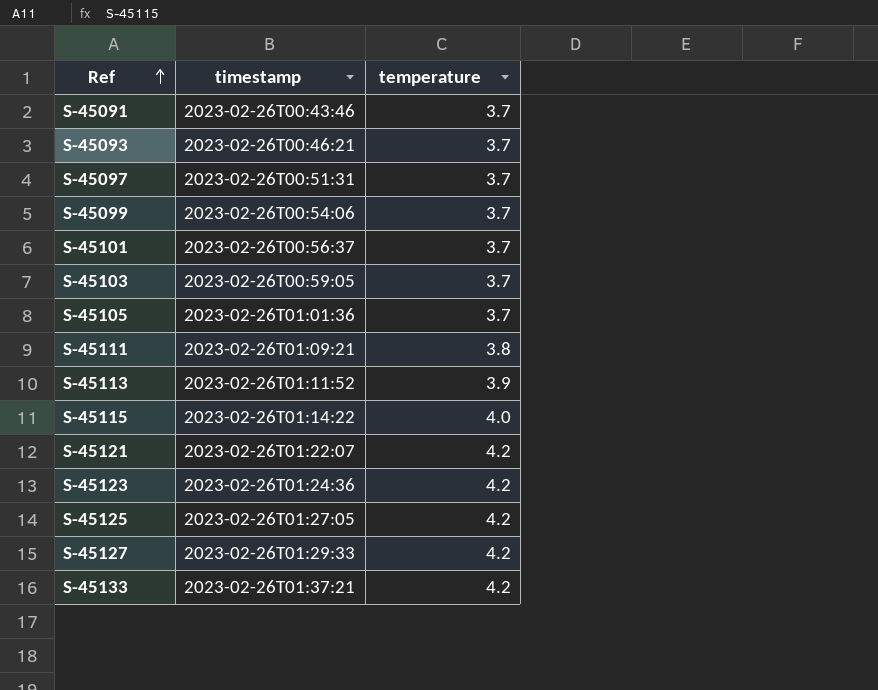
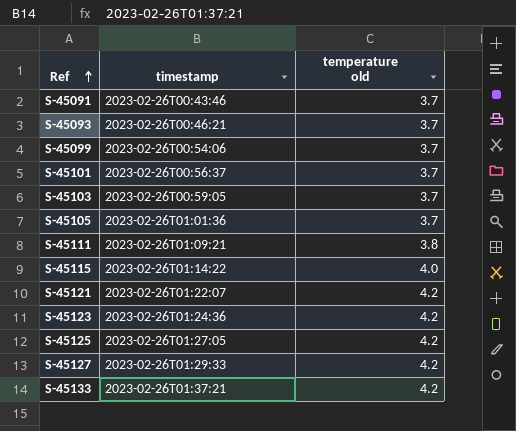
column name: temperature -> temperature old
row S-45097: 2023-02-26T00:51:31 | 3.7 -> none
row S-45113: 2023-02-26T01:11:52 | 3.9 -> none

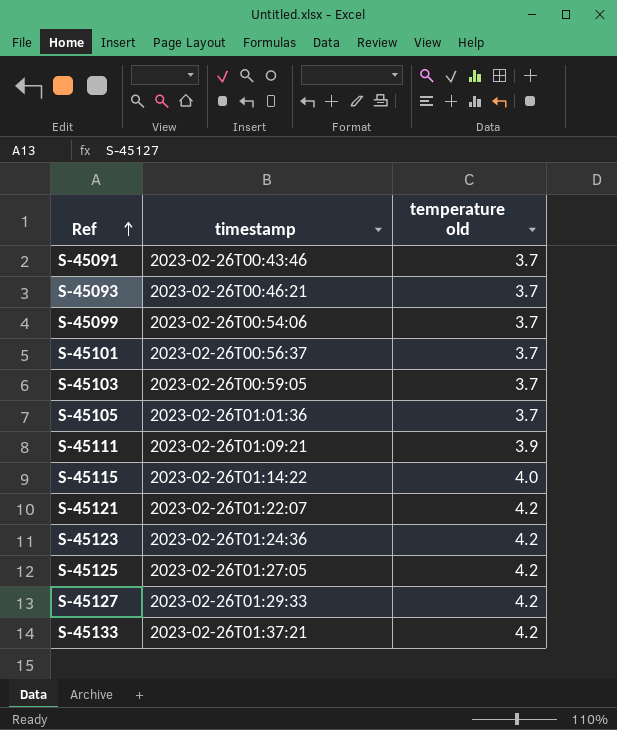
S-45111 | temperature old: 3.8 -> 3.9

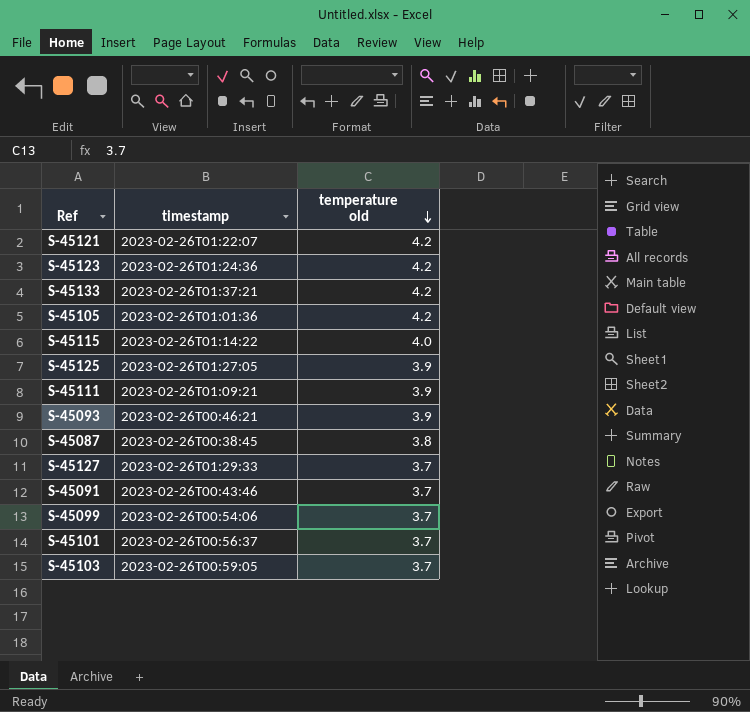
row order: Ref ascending -> temperature old descending
S-45105 | temperature old: 3.7 -> 4.2
S-45125 | temperature old: 4.2 -> 3.9
S-45093 | temperature old: 3.7 -> 3.9
row S-45087: none -> 2023-02-26T00:38:45 | 3.8
S-45127 | temperature old: 4.2 -> 3.7

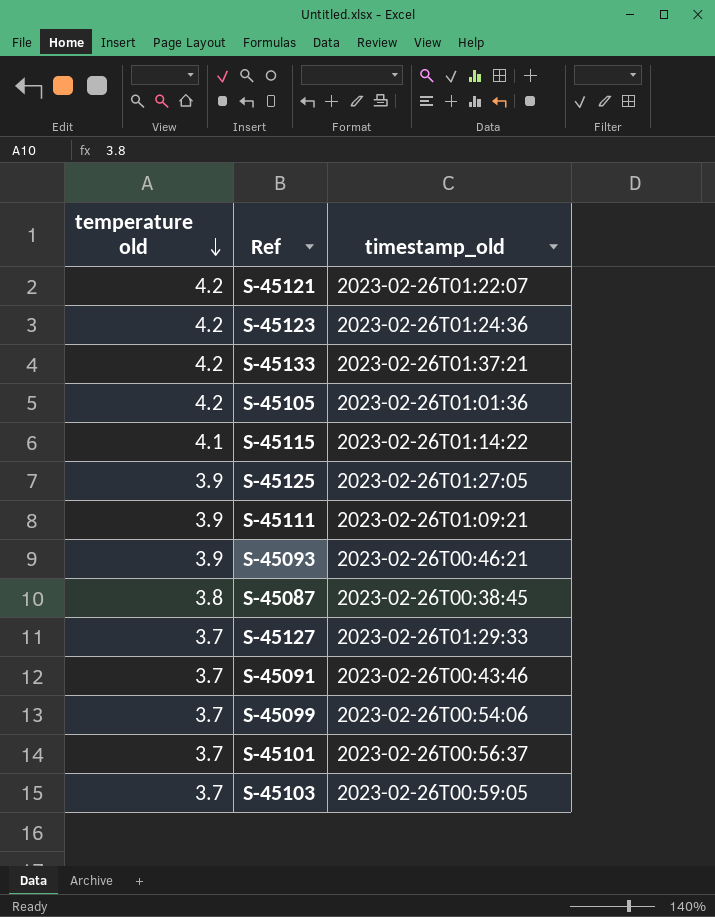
column temperature old | position: 3 -> 1
column name: timestamp -> timestamp_old
S-45115 | temperature old: 4.0 -> 4.1

